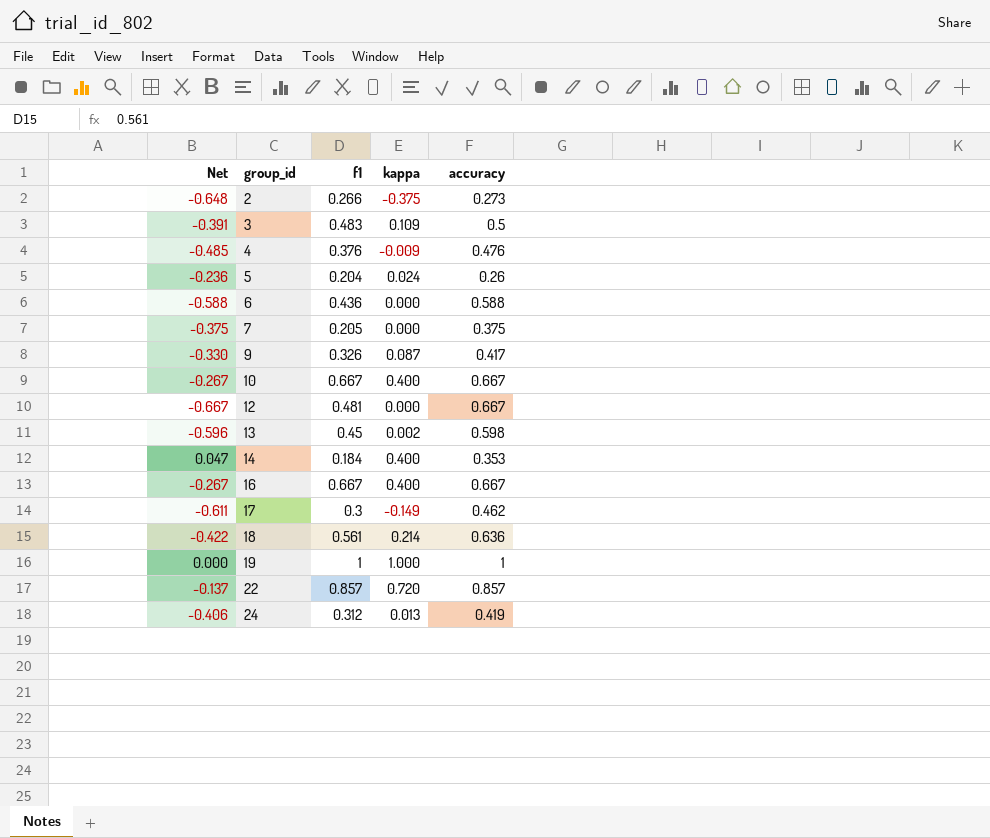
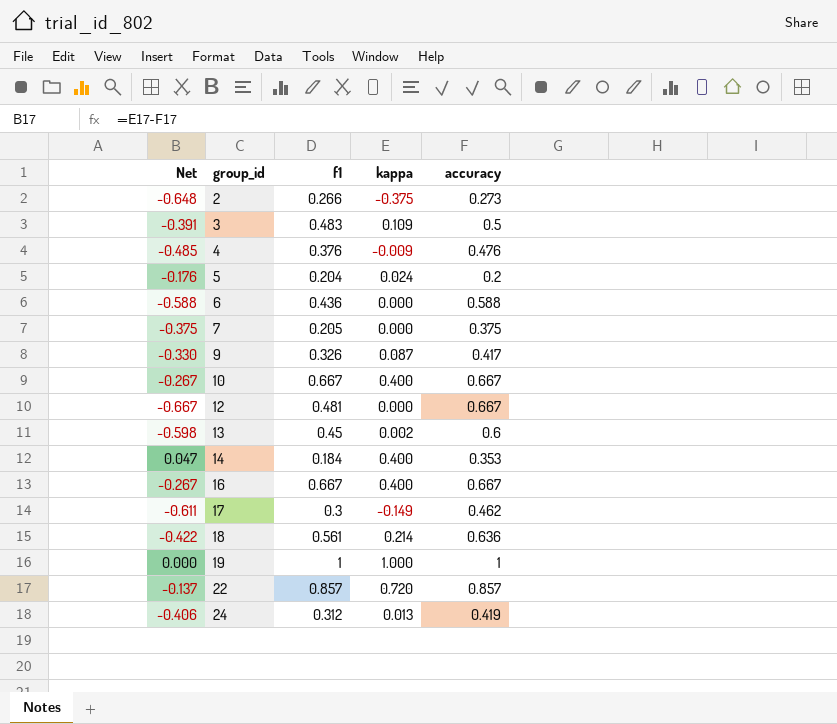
5 | Net: -0.236 -> -0.176
5 | accuracy: 0.26 -> 0.2
13 | Net: -0.596 -> -0.598
13 | accuracy: 0.598 -> 0.6

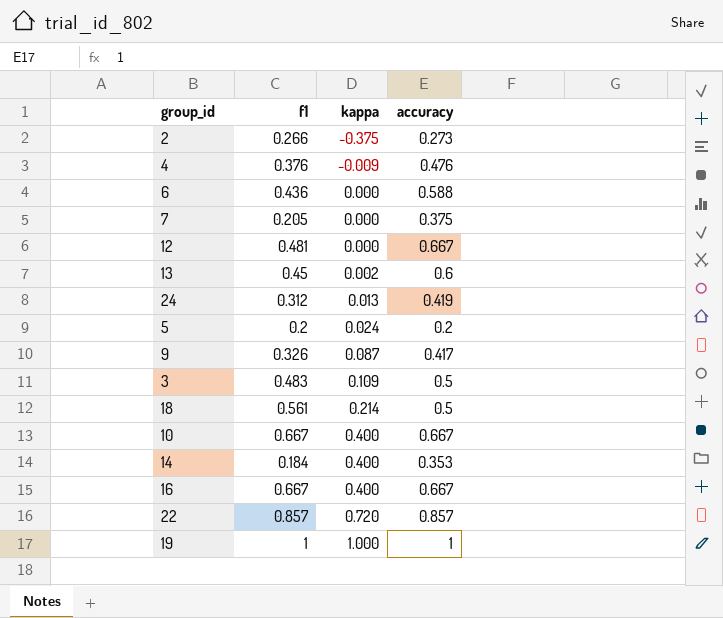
row order: group_id ascending -> kappa ascending
column Net | formula: [kappa] - [accuracy] -> none
row 17: -0.611 | 0.3 | -0.149 | 0.462 -> none
5 | f1: 0.204 -> 0.2
18 | accuracy: 0.636 -> 0.5

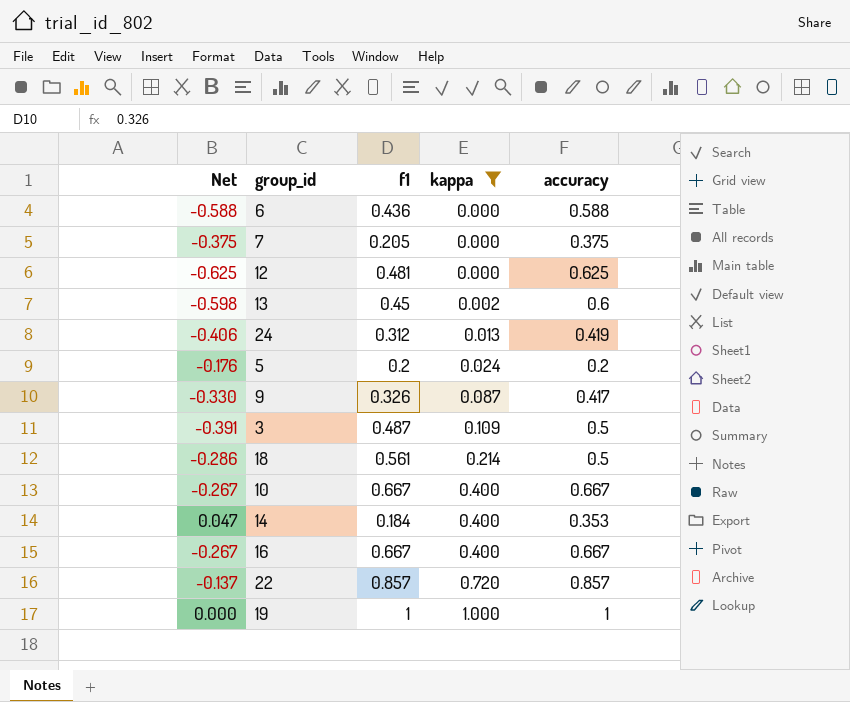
filter: none -> kappa >= 0.000
column Net | formula: none -> [kappa] - [accuracy]
12 | accuracy: 0.667 -> 0.625
3 | f1: 0.483 -> 0.487

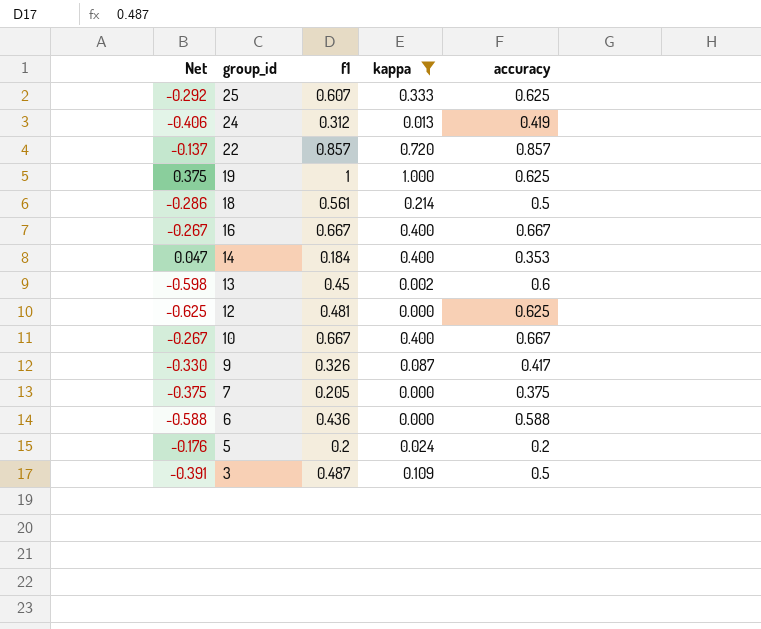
row order: kappa ascending -> group_id descending
row 25: none -> -0.292 | 0.607 | 0.333 | 0.625
19 | Net: 0.000 -> 0.375
19 | accuracy: 1 -> 0.625

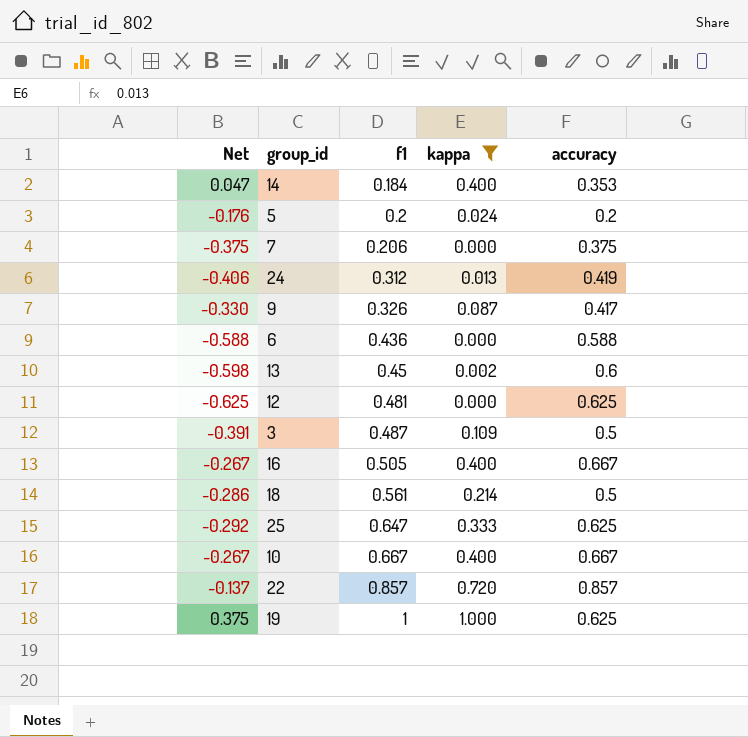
row order: group_id descending -> f1 ascending
7 | f1: 0.205 -> 0.206
16 | f1: 0.667 -> 0.505
25 | f1: 0.607 -> 0.647

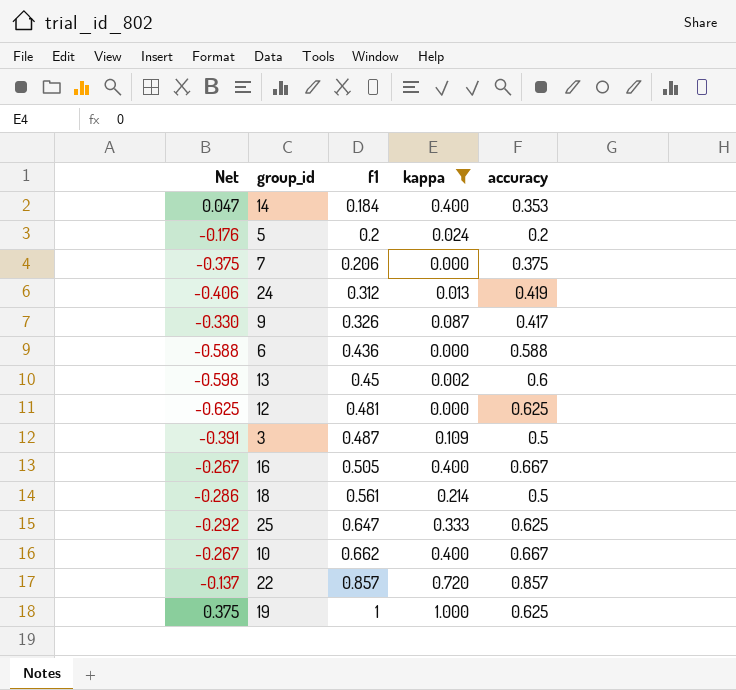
10 | f1: 0.667 -> 0.662

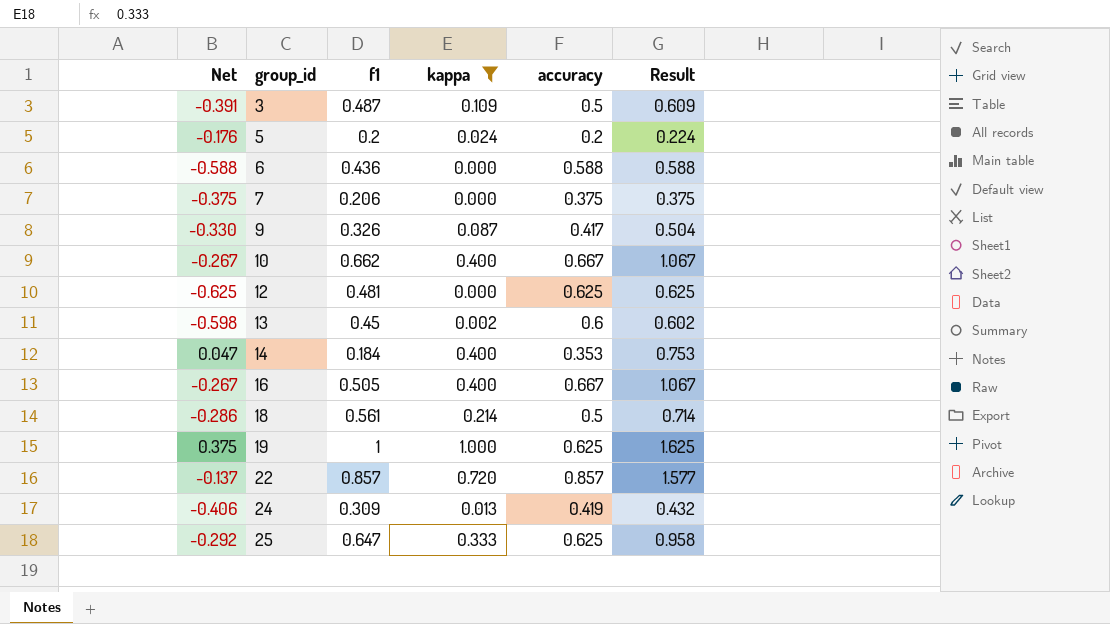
row order: f1 ascending -> group_id ascending
column Result | formula: none -> [kappa] + [accuracy]
24 | f1: 0.312 -> 0.309

